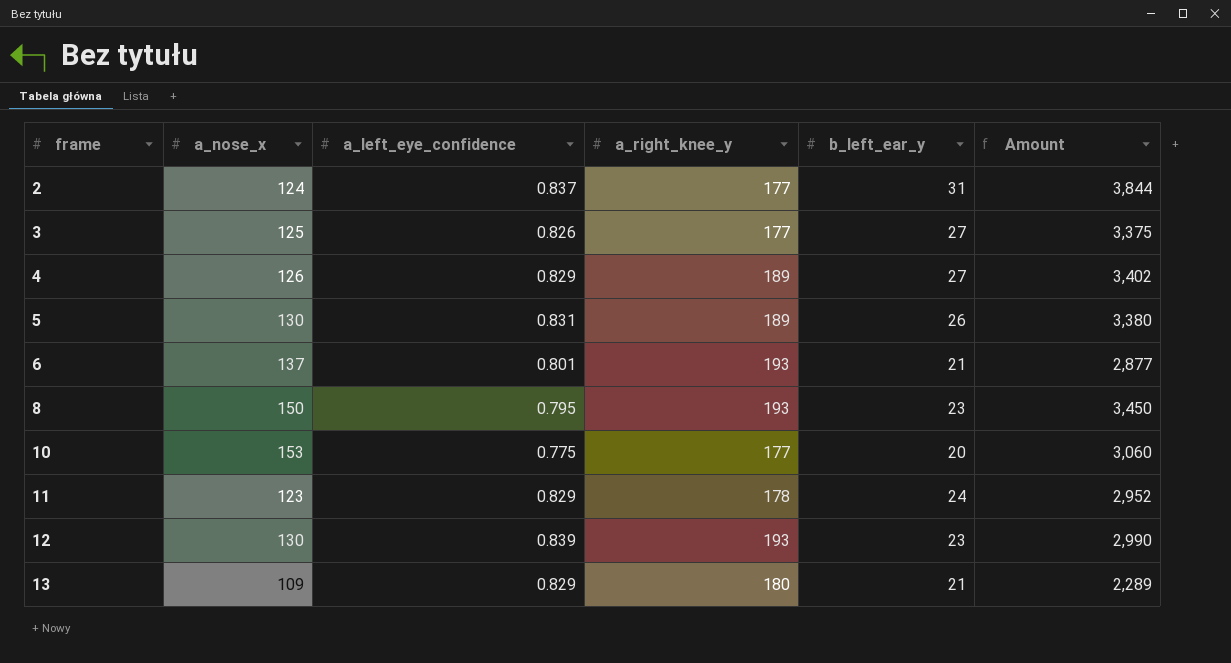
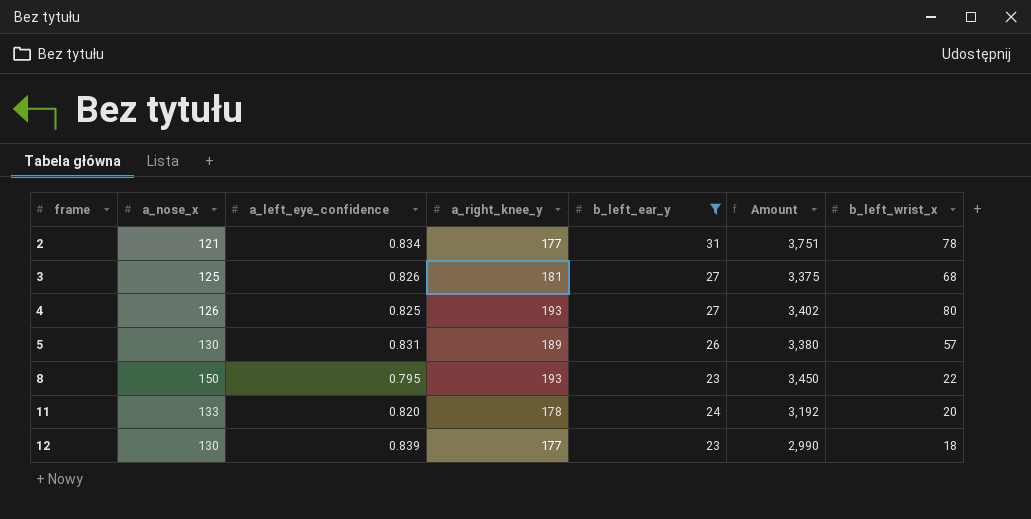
filter: none -> b_left_ear_y >= 23
column b_left_wrist_x | position: none -> 7
2 | a_nose_x: 124 -> 121
2 | a_left_eye_confidence: 0.837 -> 0.834
2 | Amount: 3,844 -> 3,751
3 | a_right_knee_y: 177 -> 181
4 | a_left_eye_confidence: 0.829 -> 0.825
4 | a_right_knee_y: 189 -> 193
11 | a_nose_x: 123 -> 133
11 | a_left_eye_confidence: 0.829 -> 0.820
11 | Amount: 2,952 -> 3,192
12 | a_right_knee_y: 193 -> 177

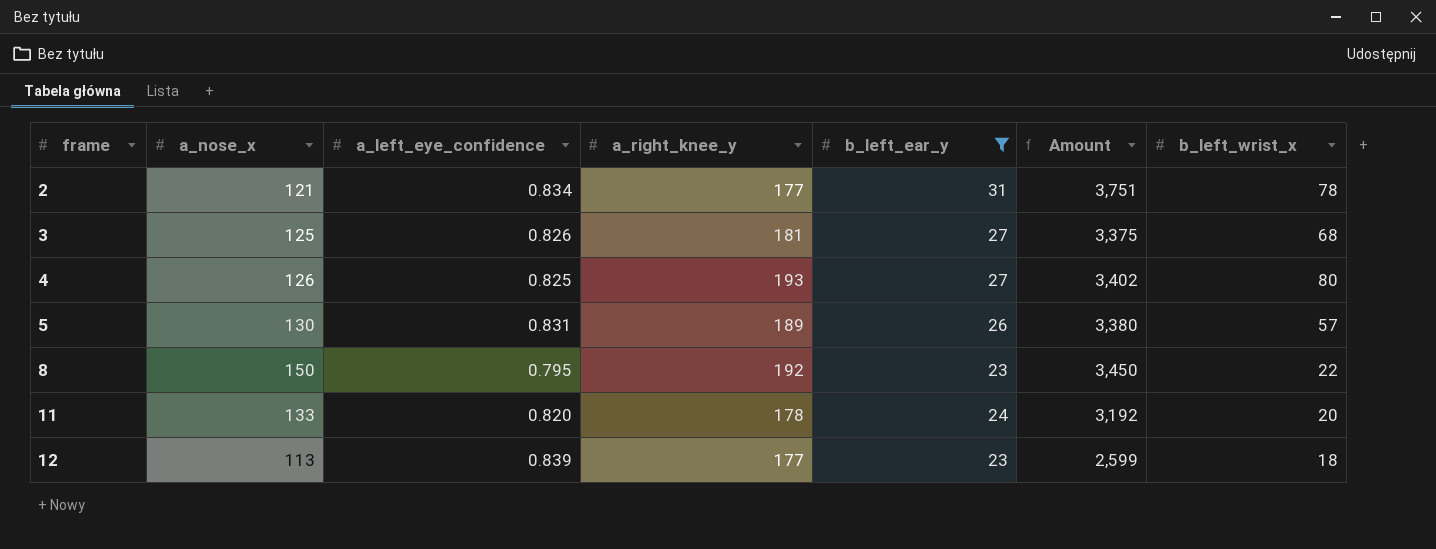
8 | a_right_knee_y: 193 -> 192
12 | a_nose_x: 130 -> 113
12 | Amount: 2,990 -> 2,599

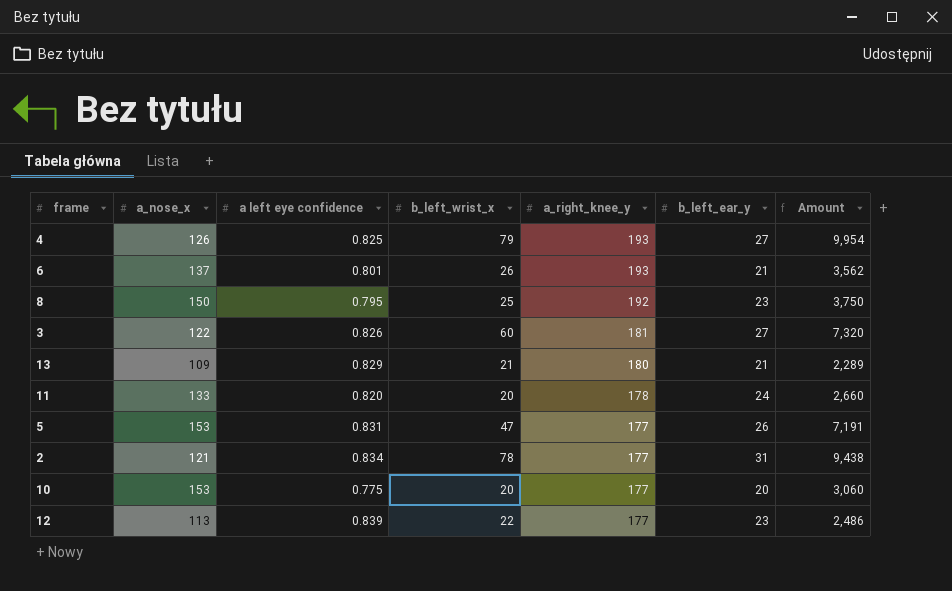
filter: b_left_ear_y >= 23 -> none
row order: frame ascending -> a_right_knee_y descending
column name: a_left_eye_confidence -> a left eye confidence
column b_left_wrist_x | position: 7 -> 4
column Amount | formula: [a_nose_x] * [b_left_ear_y] -> [a_nose_x] * [b_left_wrist_x]
4 | b_left_wrist_x: 80 -> 79
8 | b_left_wrist_x: 22 -> 25
3 | a_nose_x: 125 -> 122
3 | b_left_wrist_x: 68 -> 60
5 | a_nose_x: 130 -> 153
5 | b_left_wrist_x: 57 -> 47
5 | a_right_knee_y: 189 -> 177
12 | b_left_wrist_x: 18 -> 22

